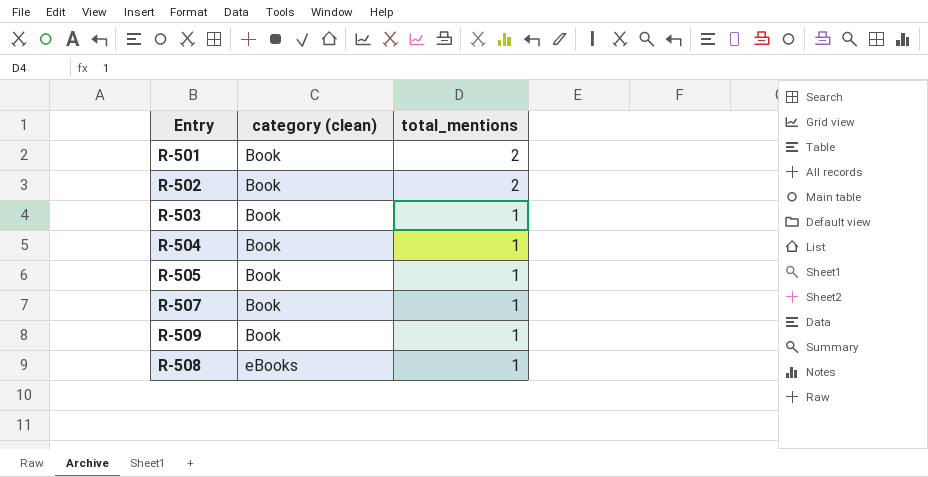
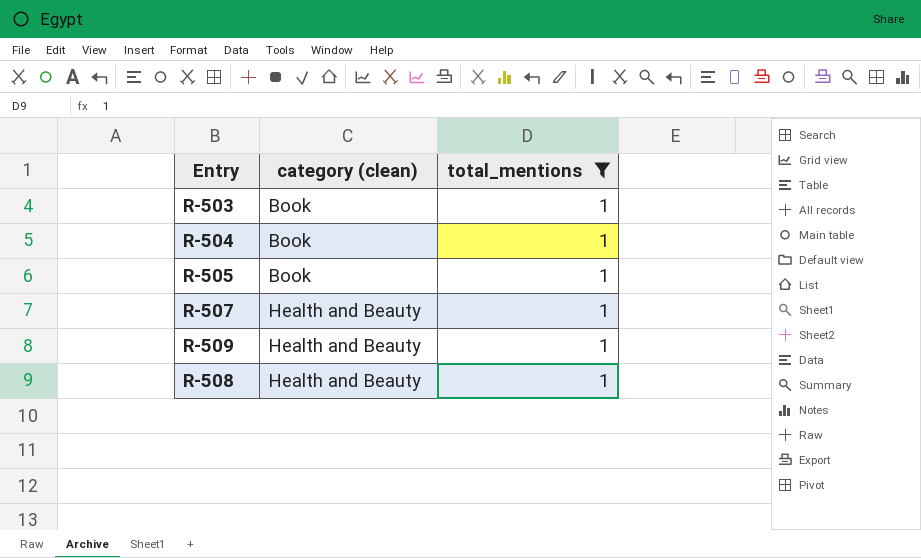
filter: none -> total_mentions = 1
R-507 | category (clean): Book -> Health and Beauty
R-509 | category (clean): Book -> Health and Beauty
R-508 | category (clean): eBooks -> Health and Beauty

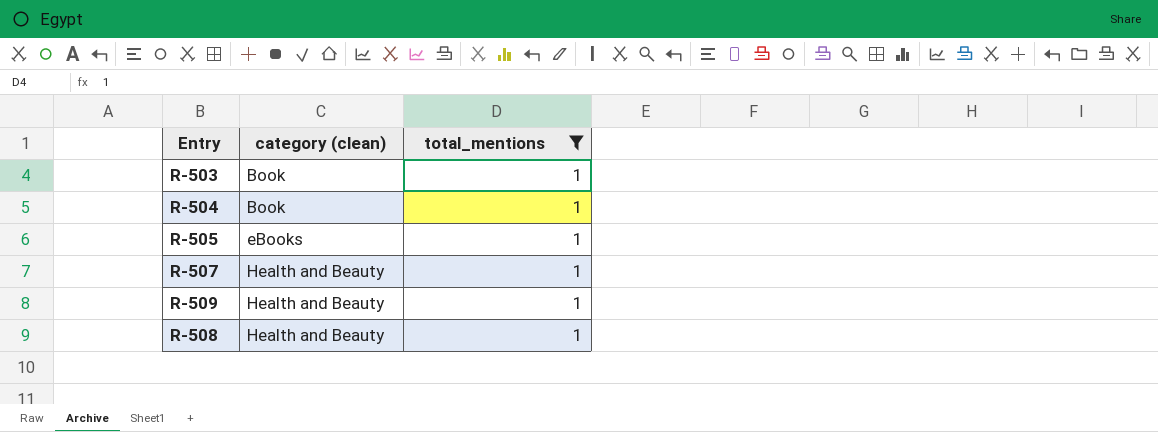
R-505 | category (clean): Book -> eBooks

